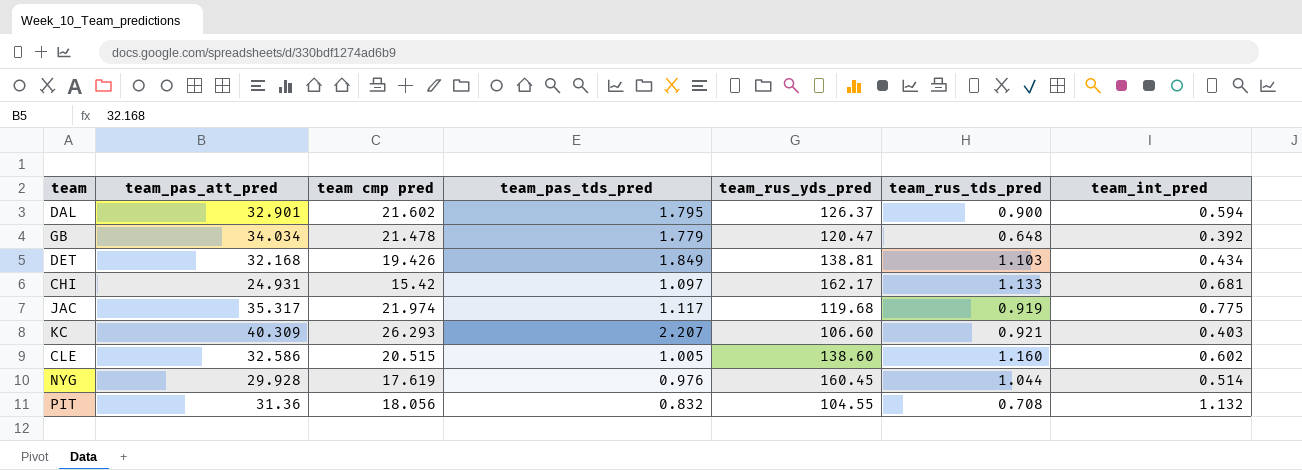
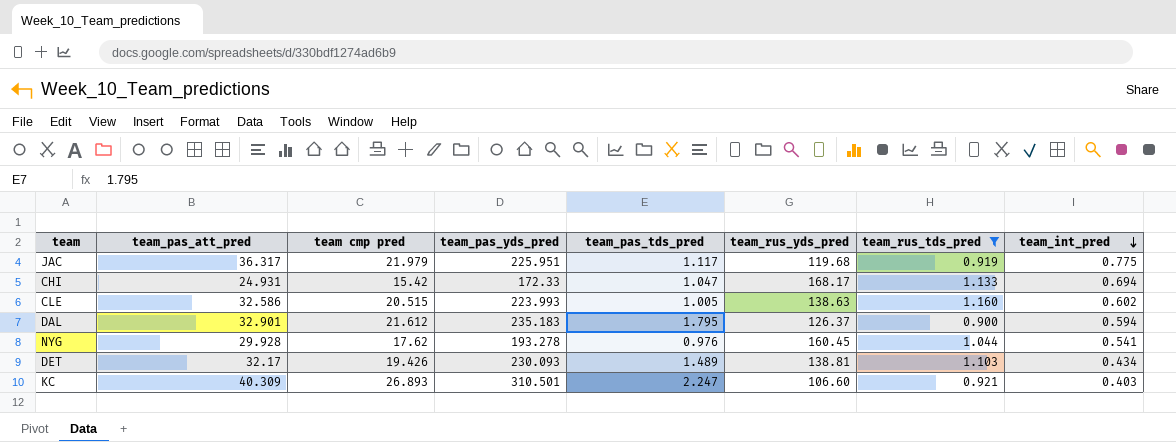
filter: none -> team_rus_tds_pred >= 0.900
row order: none -> team_int_pred descending
column team_pas_yds_pred | position: none -> 4
JAC | team_pas_att_pred: 35.317 -> 36.317
JAC | team cmp pred: 21.974 -> 21.979
CHI | team_pas_tds_pred: 1.097 -> 1.047
CHI | team_rus_yds_pred: 162.17 -> 168.17
CHI | team_int_pred: 0.681 -> 0.694
CLE | team_rus_yds_pred: 138.60 -> 138.63
DAL | team cmp pred: 21.602 -> 21.612
NYG | team cmp pred: 17.619 -> 17.62
NYG | team_int_pred: 0.514 -> 0.541
DET | team_pas_att_pred: 32.168 -> 32.17
DET | team_pas_tds_pred: 1.849 -> 1.489
KC | team cmp pred: 26.293 -> 26.893
KC | team_pas_tds_pred: 2.207 -> 2.247

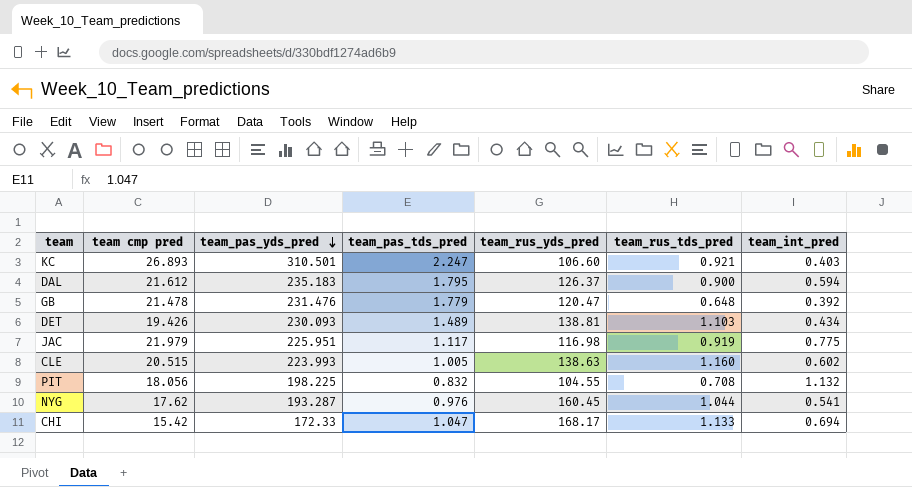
filter: team_rus_tds_pred >= 0.900 -> none
row order: team_int_pred descending -> team_pas_yds_pred descending
column team_pas_att_pred | position: 2 -> none
JAC | team_rus_yds_pred: 119.68 -> 116.98
NYG | team_pas_yds_pred: 193.278 -> 193.287

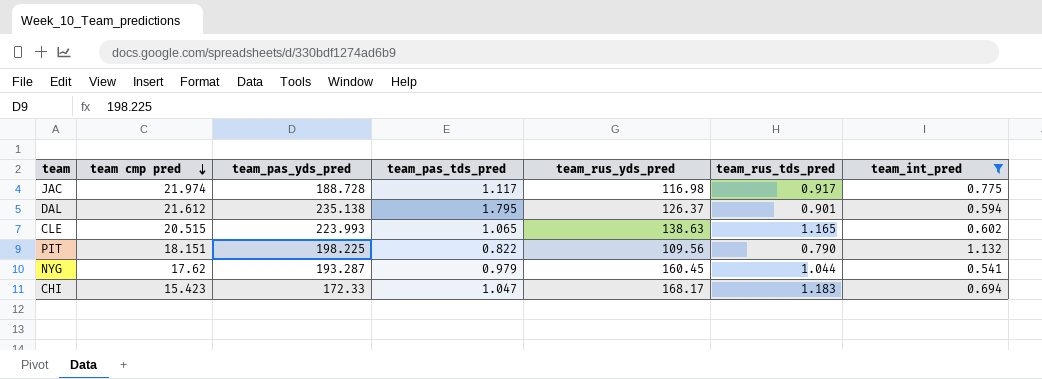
filter: none -> team_int_pred >= 0.541
row order: team_pas_yds_pred descending -> team cmp pred descending
JAC | team cmp pred: 21.979 -> 21.974
JAC | team_pas_yds_pred: 225.951 -> 188.728
JAC | team_rus_tds_pred: 0.919 -> 0.917
DAL | team_pas_yds_pred: 235.183 -> 235.138
DAL | team_rus_tds_pred: 0.900 -> 0.901
CLE | team_pas_tds_pred: 1.005 -> 1.065
CLE | team_rus_tds_pred: 1.160 -> 1.165
PIT | team cmp pred: 18.056 -> 18.151
PIT | team_pas_tds_pred: 0.832 -> 0.822
PIT | team_rus_yds_pred: 104.55 -> 109.56
PIT | team_rus_tds_pred: 0.708 -> 0.790
NYG | team_pas_tds_pred: 0.976 -> 0.979
CHI | team cmp pred: 15.42 -> 15.423
CHI | team_rus_tds_pred: 1.133 -> 1.183

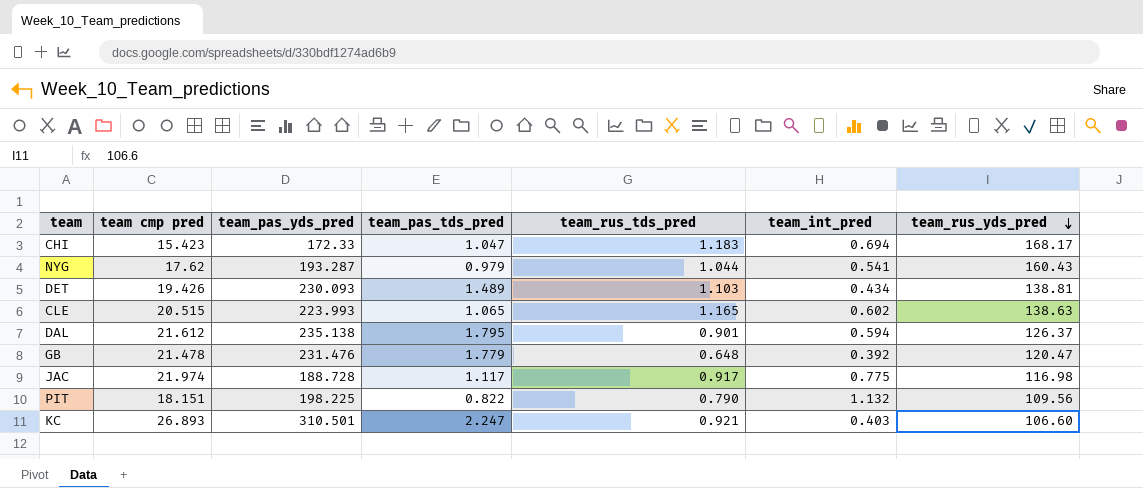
filter: team_int_pred >= 0.541 -> none
row order: team cmp pred descending -> team_rus_yds_pred descending
column team_rus_yds_pred | position: 5 -> 7
NYG | team_rus_yds_pred: 160.45 -> 160.43

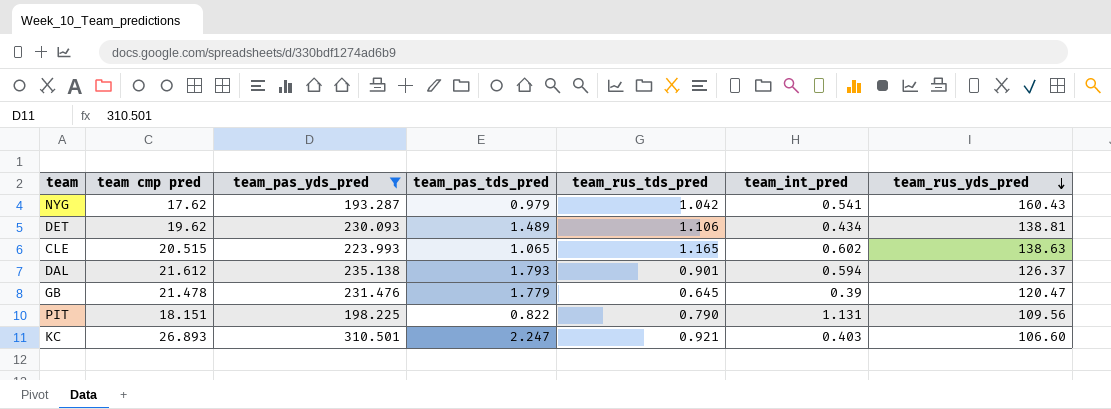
filter: none -> team_pas_yds_pred >= 193.287
NYG | team_rus_tds_pred: 1.044 -> 1.042
DET | team cmp pred: 19.426 -> 19.62
DET | team_rus_tds_pred: 1.103 -> 1.106
DAL | team_pas_tds_pred: 1.795 -> 1.793
GB | team_rus_tds_pred: 0.648 -> 0.645
GB | team_int_pred: 0.392 -> 0.39
PIT | team_int_pred: 1.132 -> 1.131

